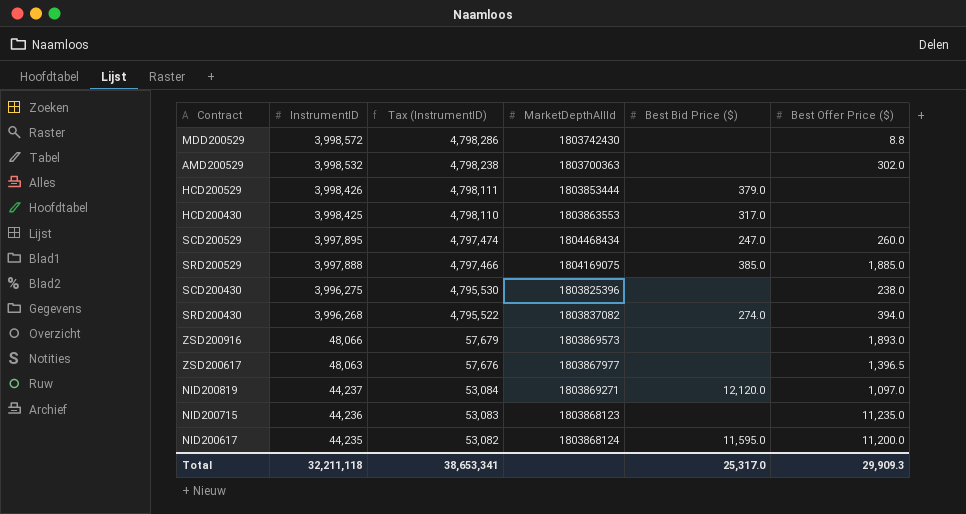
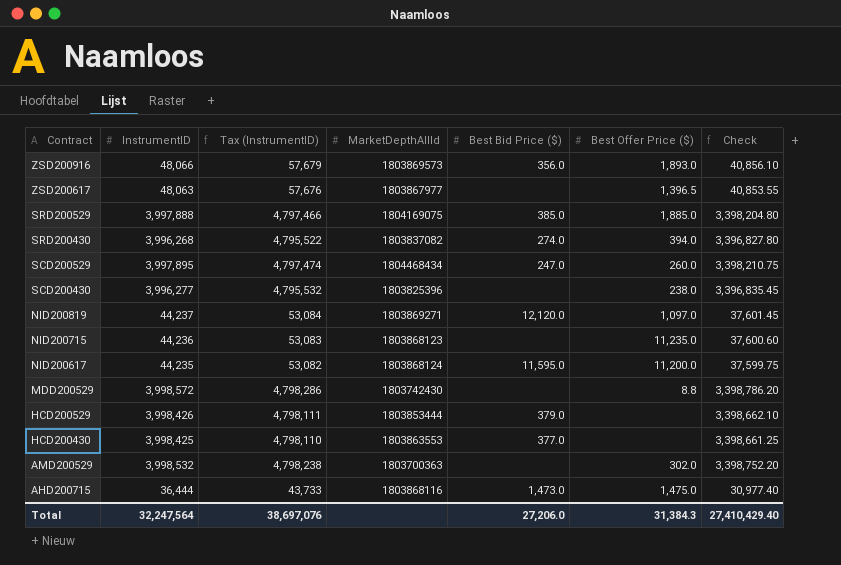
row order: InstrumentID descending -> Contract descending
column Check | formula: none -> [InstrumentID] * 0.85
ZSD200916 | Best Bid Price ($): none -> 356.0
SCD200430 | InstrumentID: 3,996,275 -> 3,996,277
SCD200430 | Tax (InstrumentID): 4,795,530 -> 4,795,532
HCD200430 | Best Bid Price ($): 317.0 -> 377.0
row AHD200715: none -> 36,444 | 43,733 | 1803868116 | 1,473.0 | 1,475.0 | 30,977.40
Total | InstrumentID: 32,211,118 -> 32,247,564
Total | Tax (InstrumentID): 38,653,341 -> 38,697,076
Total | Best Bid Price ($): 25,317.0 -> 27,206.0
Total | Best Offer Price ($): 29,909.3 -> 31,384.3

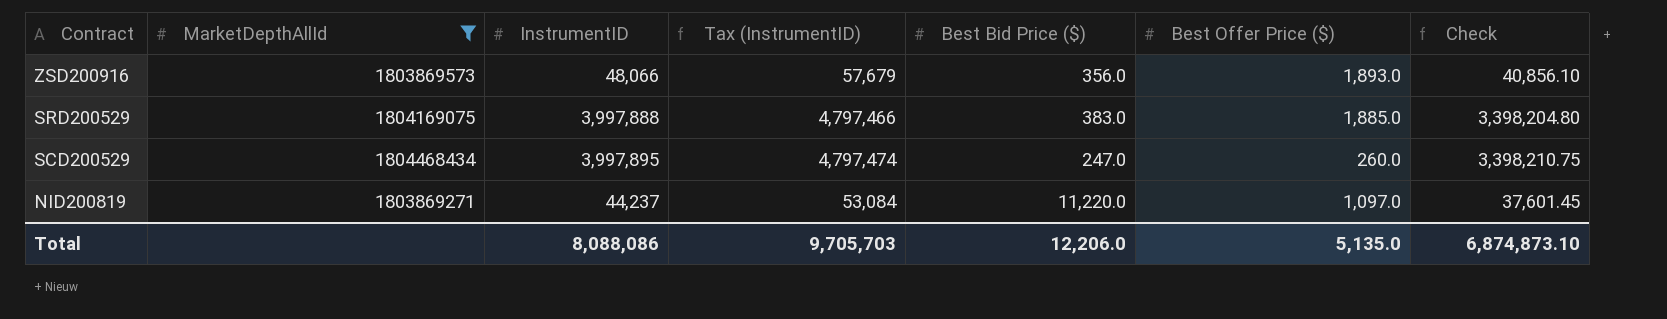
filter: none -> MarketDepthAllId >= 1803869271
column MarketDepthAllId | position: 4 -> 2
SRD200529 | Best Bid Price ($): 385.0 -> 383.0
NID200819 | Best Bid Price ($): 12,120.0 -> 11,220.0
Total | InstrumentID: 32,247,564 -> 8,088,086
Total | Tax (InstrumentID): 38,697,076 -> 9,705,703
Total | Best Bid Price ($): 27,206.0 -> 12,206.0
Total | Best Offer Price ($): 31,384.3 -> 5,135.0
Total | Check: 27,410,429.40 -> 6,874,873.10

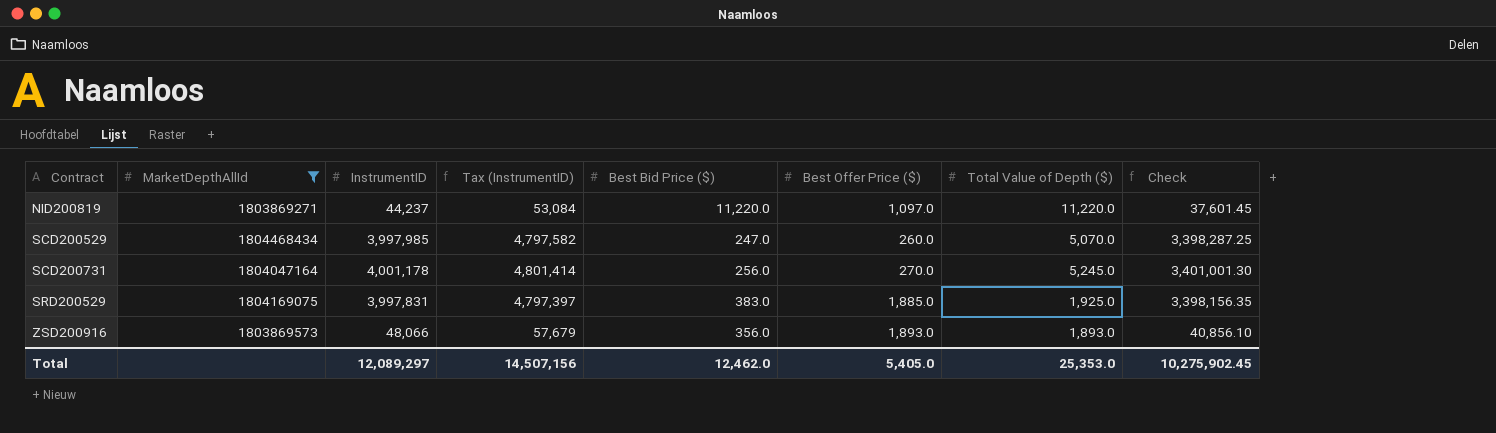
row order: Contract descending -> Contract ascending
column Total Value of Depth ($) | position: none -> 7
SCD200529 | InstrumentID: 3,997,895 -> 3,997,985
SCD200529 | Tax (InstrumentID): 4,797,474 -> 4,797,582
SCD200529 | Check: 3,398,210.75 -> 3,398,287.25
row SCD200731: none -> 1804047164 | 4,001,178 | 4,801,414 | 256.0 | 270.0 | 5,245.0 | 3,401,001.30
SRD200529 | InstrumentID: 3,997,888 -> 3,997,831
SRD200529 | Tax (InstrumentID): 4,797,466 -> 4,797,397
SRD200529 | Check: 3,398,204.80 -> 3,398,156.35
Total | InstrumentID: 8,088,086 -> 12,089,297
Total | Tax (InstrumentID): 9,705,703 -> 14,507,156
Total | Best Bid Price ($): 12,206.0 -> 12,462.0
Total | Best Offer Price ($): 5,135.0 -> 5,405.0
Total | Check: 6,874,873.10 -> 10,275,902.45

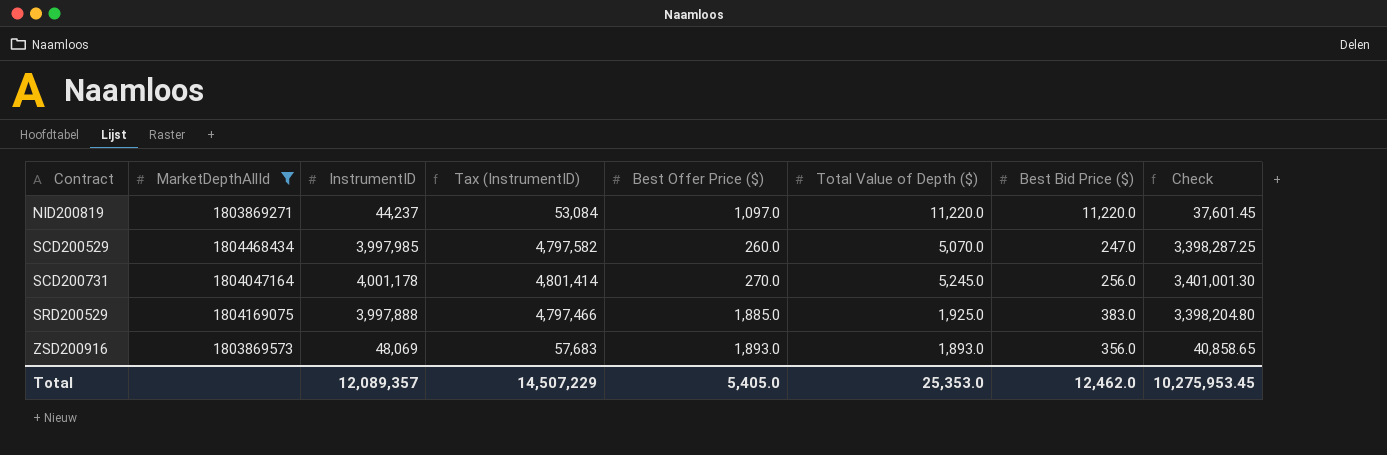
column Best Bid Price ($) | position: 5 -> 7
SRD200529 | InstrumentID: 3,997,831 -> 3,997,888
SRD200529 | Tax (InstrumentID): 4,797,397 -> 4,797,466
SRD200529 | Check: 3,398,156.35 -> 3,398,204.80
ZSD200916 | InstrumentID: 48,066 -> 48,069
ZSD200916 | Tax (InstrumentID): 57,679 -> 57,683
ZSD200916 | Check: 40,856.10 -> 40,858.65
Total | InstrumentID: 12,089,297 -> 12,089,357
Total | Tax (InstrumentID): 14,507,156 -> 14,507,229
Total | Check: 10,275,902.45 -> 10,275,953.45

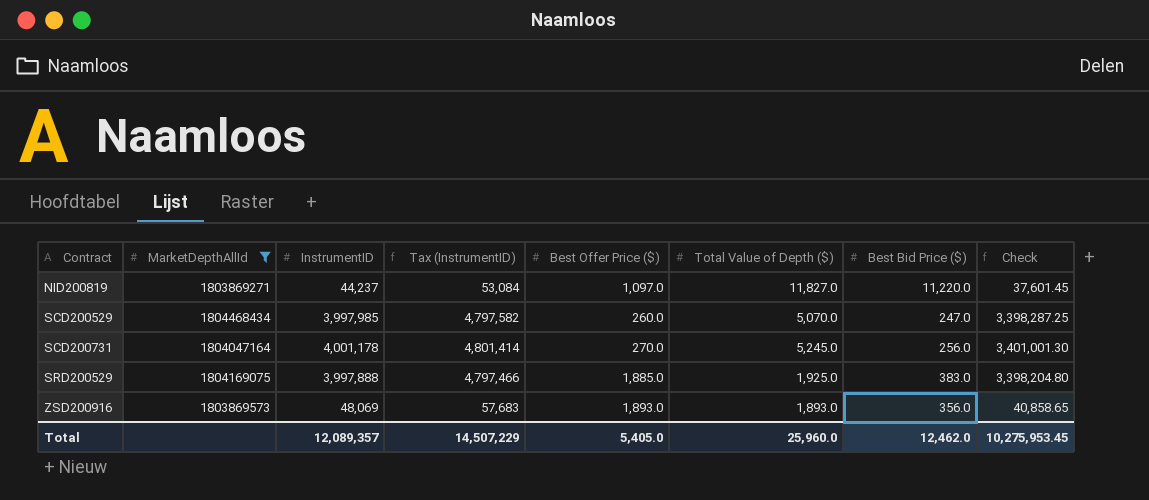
NID200819 | Total Value of Depth ($): 11,220.0 -> 11,827.0
Total | Total Value of Depth ($): 25,353.0 -> 25,960.0

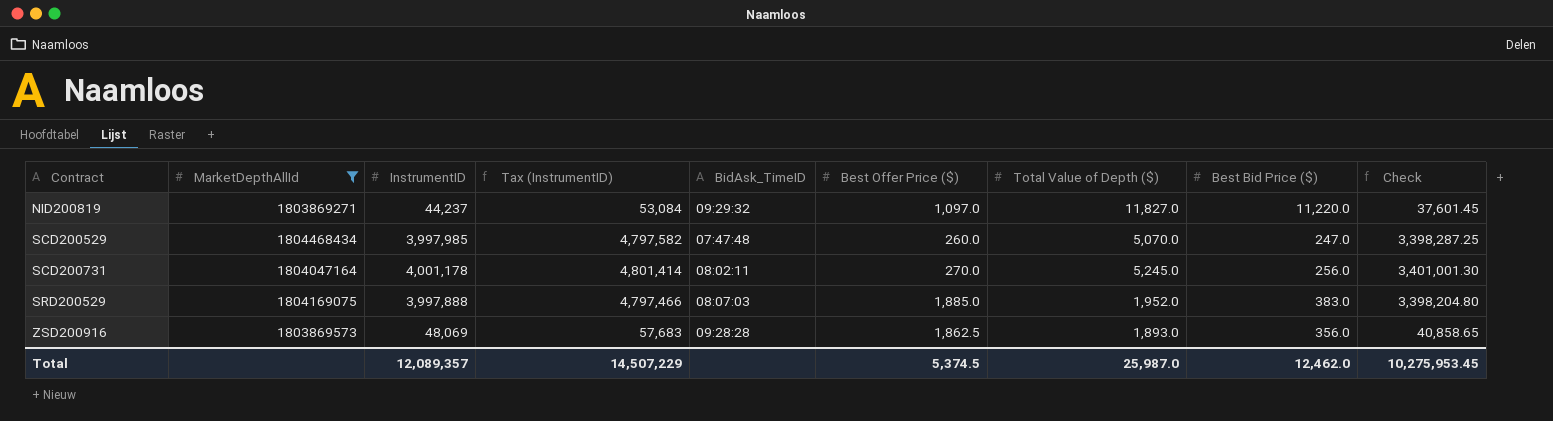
column BidAsk_TimeID | position: none -> 5
SRD200529 | Total Value of Depth ($): 1,925.0 -> 1,952.0
ZSD200916 | Best Offer Price ($): 1,893.0 -> 1,862.5
Total | Best Offer Price ($): 5,405.0 -> 5,374.5
Total | Total Value of Depth ($): 25,960.0 -> 25,987.0

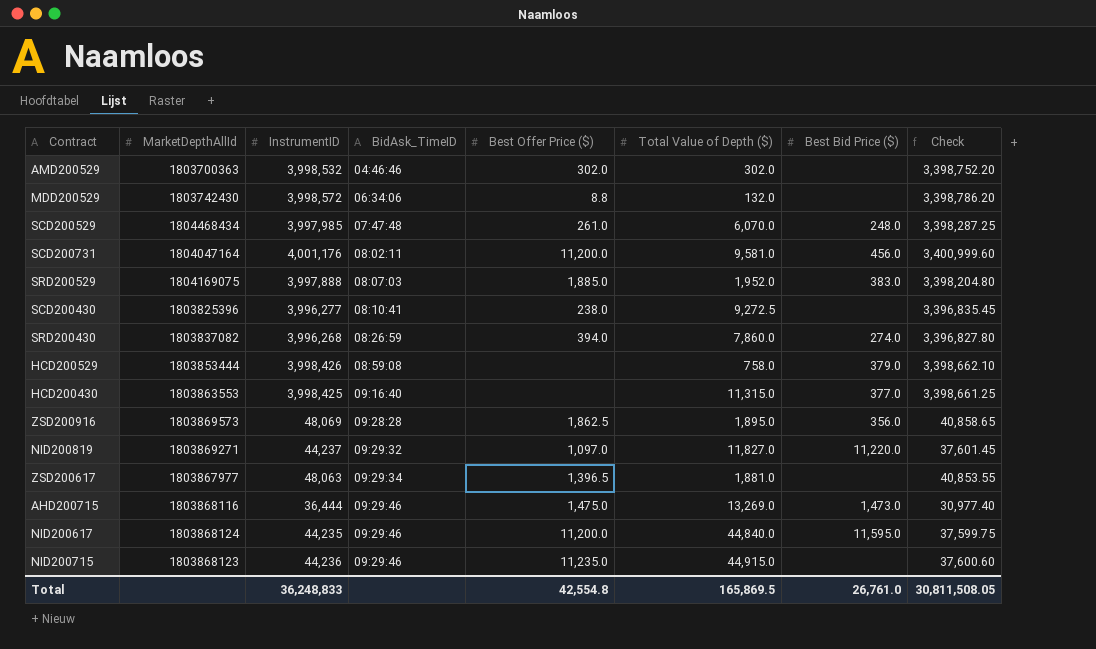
filter: MarketDepthAllId >= 1803869271 -> none
row order: Contract ascending -> BidAsk_TimeID ascending
column Tax (InstrumentID) | formula: [InstrumentID] * 1.2 -> none
SCD200529 | Best Offer Price ($): 260.0 -> 261.0
SCD200529 | Total Value of Depth ($): 5,070.0 -> 6,070.0
SCD200529 | Best Bid Price ($): 247.0 -> 248.0
SCD200731 | InstrumentID: 4,001,178 -> 4,001,176
SCD200731 | Best Offer Price ($): 270.0 -> 11,200.0
SCD200731 | Total Value of Depth ($): 5,245.0 -> 9,581.0
SCD200731 | Best Bid Price ($): 256.0 -> 456.0
SCD200731 | Check: 3,401,001.30 -> 3,400,999.60
ZSD200916 | Total Value of Depth ($): 1,893.0 -> 1,895.0
Total | InstrumentID: 12,089,357 -> 36,248,833
Total | Best Offer Price ($): 5,374.5 -> 42,554.8
Total | Total Value of Depth ($): 25,987.0 -> 165,869.5
Total | Best Bid Price ($): 12,462.0 -> 26,761.0
Total | Check: 10,275,953.45 -> 30,811,508.05

